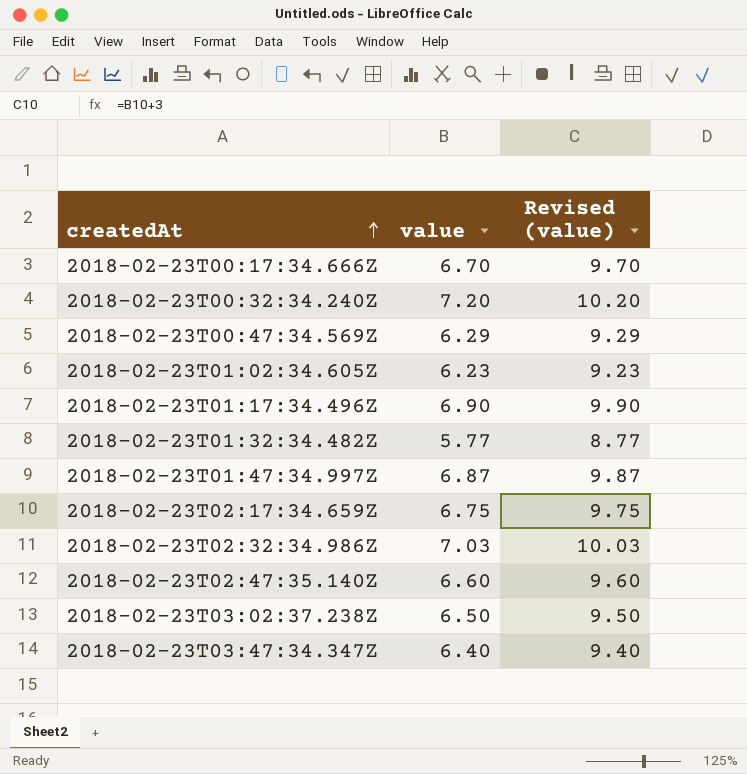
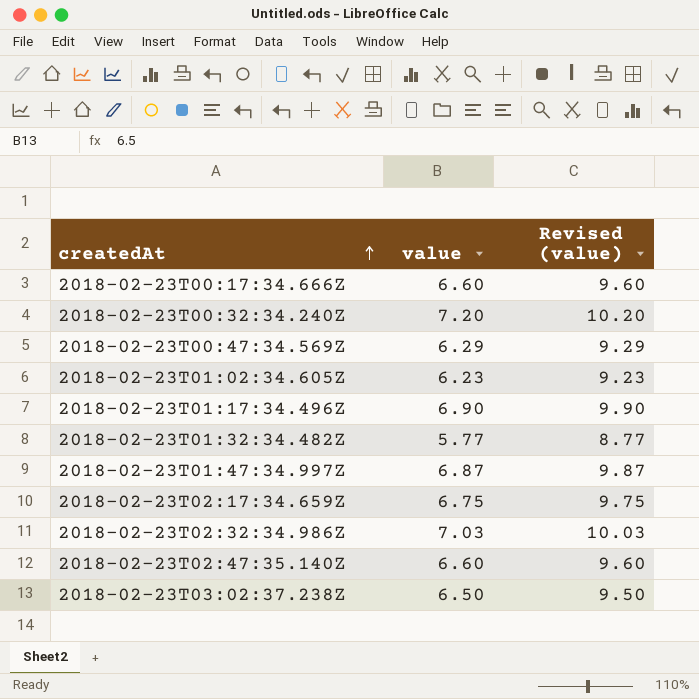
row 2018-02-23T03:47:34.347Z: 6.40 | 9.40 -> none
2018-02-23T00:17:34.666Z | value: 6.70 -> 6.60
2018-02-23T00:17:34.666Z | Revised (value): 9.70 -> 9.60

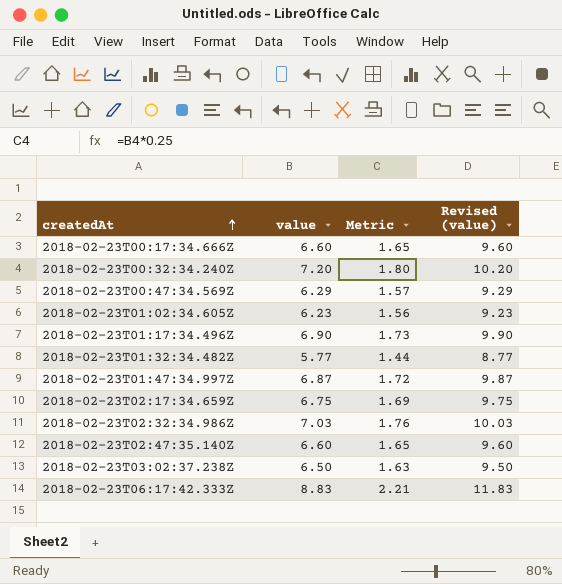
column Metric | formula: none -> [value] * 0.25
row 2018-02-23T06:17:42.333Z: none -> 8.83 | 2.21 | 11.83

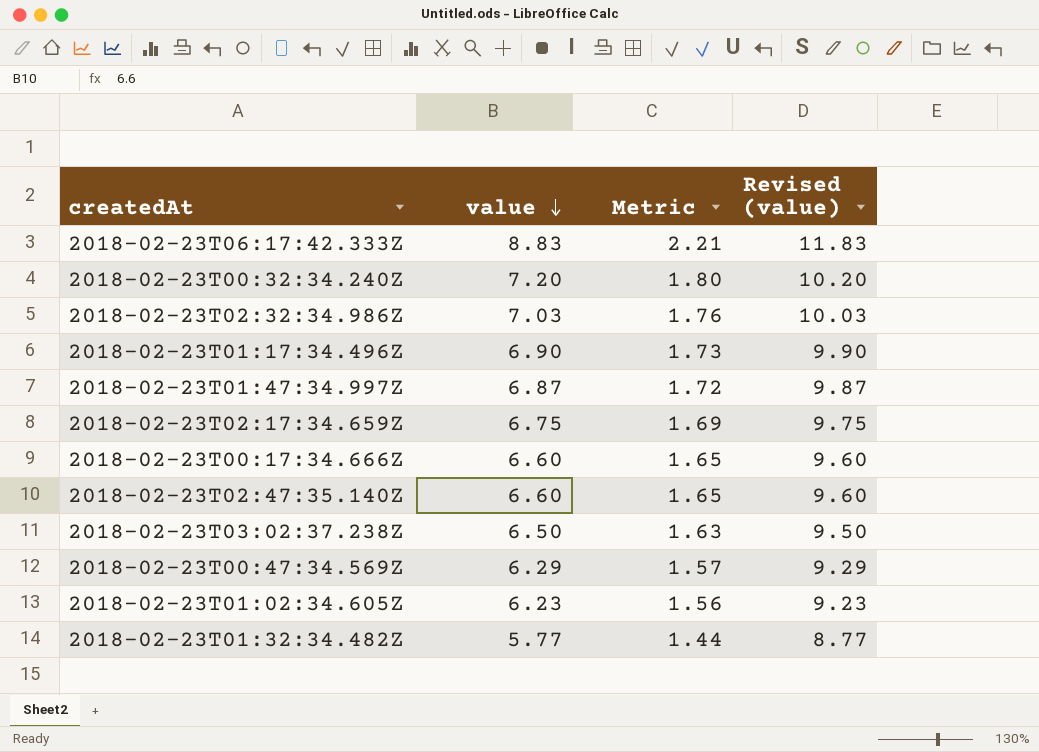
row order: createdAt ascending -> value descending

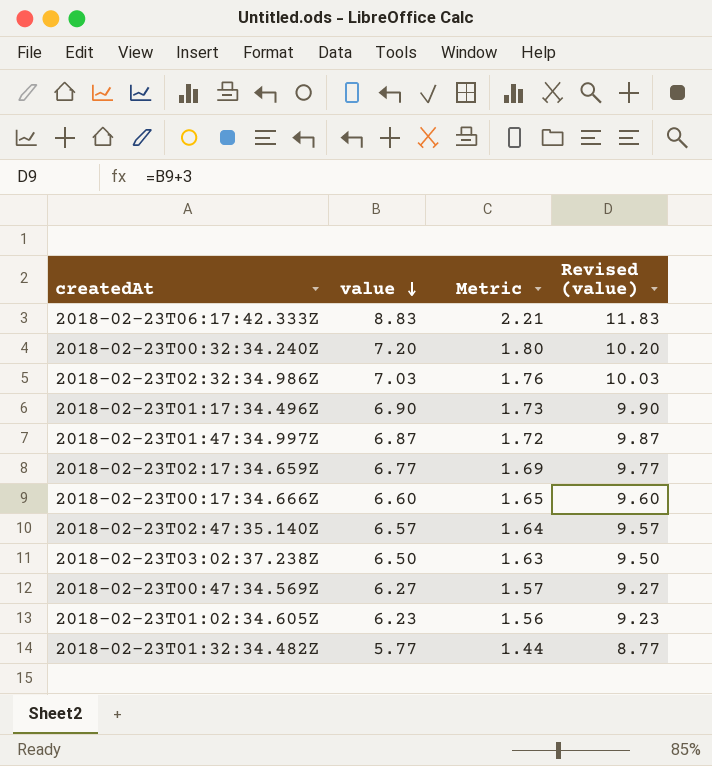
2018-02-23T02:17:34.659Z | value: 6.75 -> 6.77
2018-02-23T02:17:34.659Z | Revised (value): 9.75 -> 9.77
2018-02-23T02:47:35.140Z | value: 6.60 -> 6.57
2018-02-23T02:47:35.140Z | Metric: 1.65 -> 1.64
2018-02-23T02:47:35.140Z | Revised (value): 9.60 -> 9.57
2018-02-23T00:47:34.569Z | value: 6.29 -> 6.27
2018-02-23T00:47:34.569Z | Revised (value): 9.29 -> 9.27

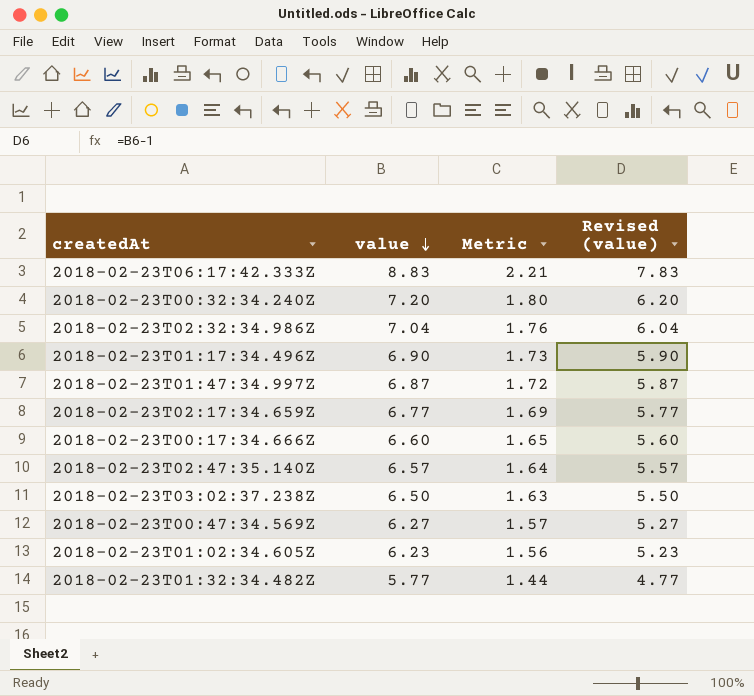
column Revised (value) | formula: [value] + 3 -> [value] - 1
2018-02-23T02:32:34.986Z | value: 7.03 -> 7.04

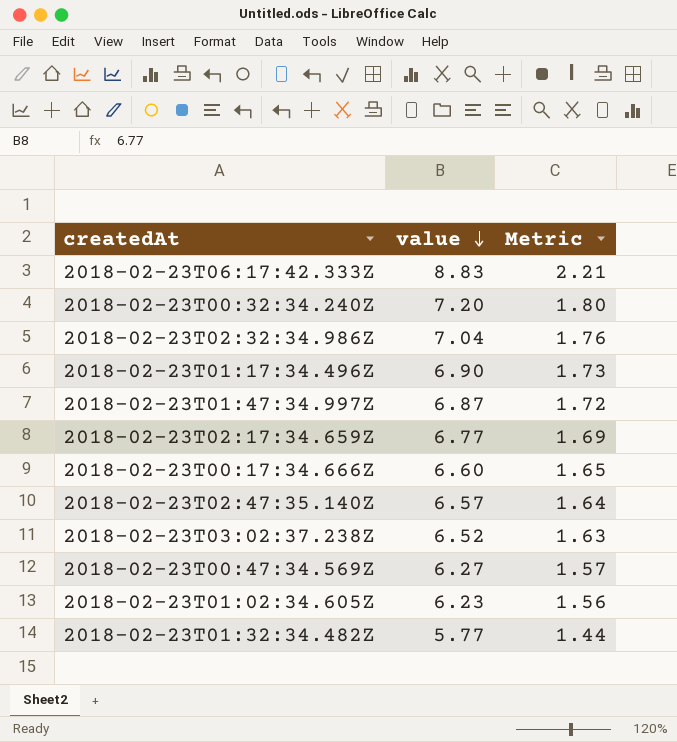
column Revised (value) | formula: [value] - 1 -> none
2018-02-23T03:02:37.238Z | value: 6.50 -> 6.52

